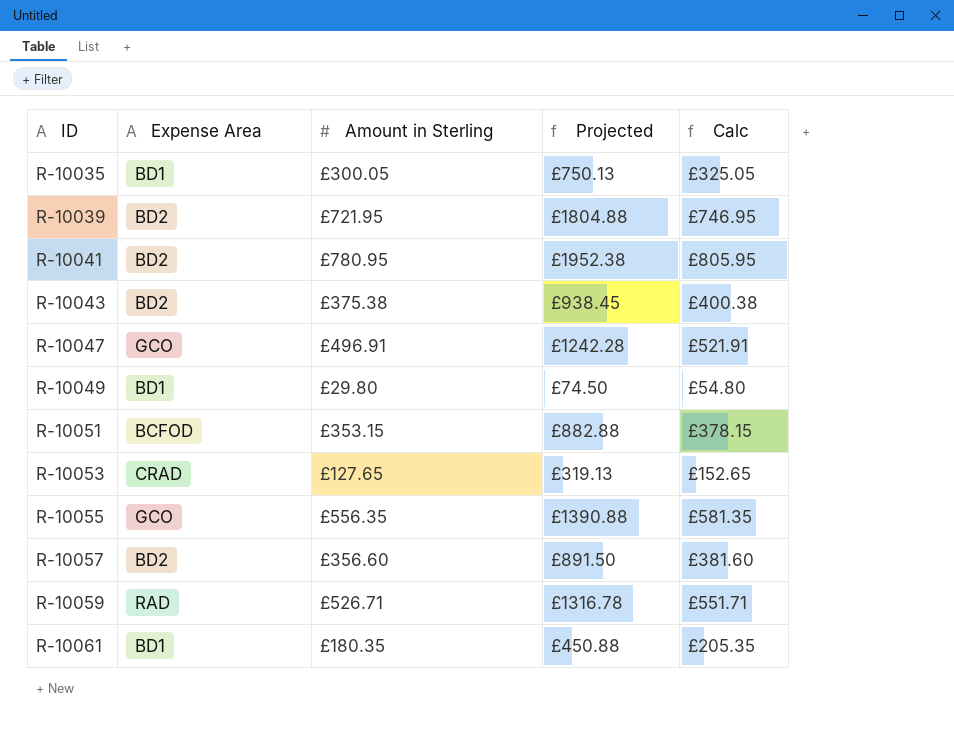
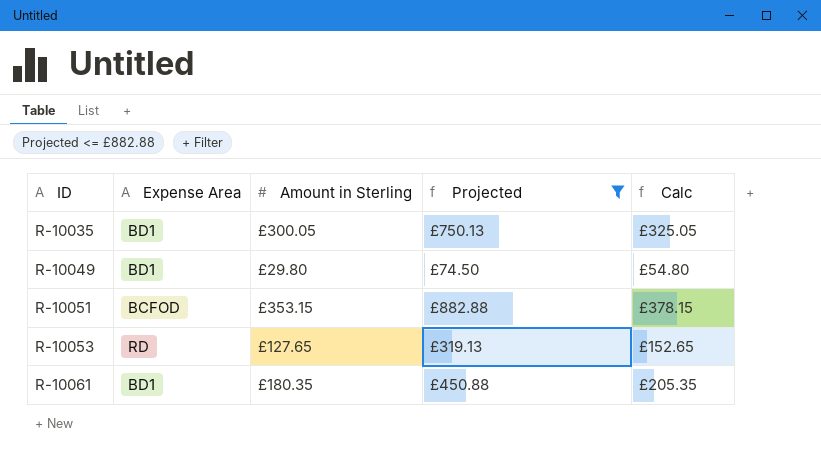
filter: none -> Projected <= £882.88
R-10053 | Expense Area: CRAD -> RD

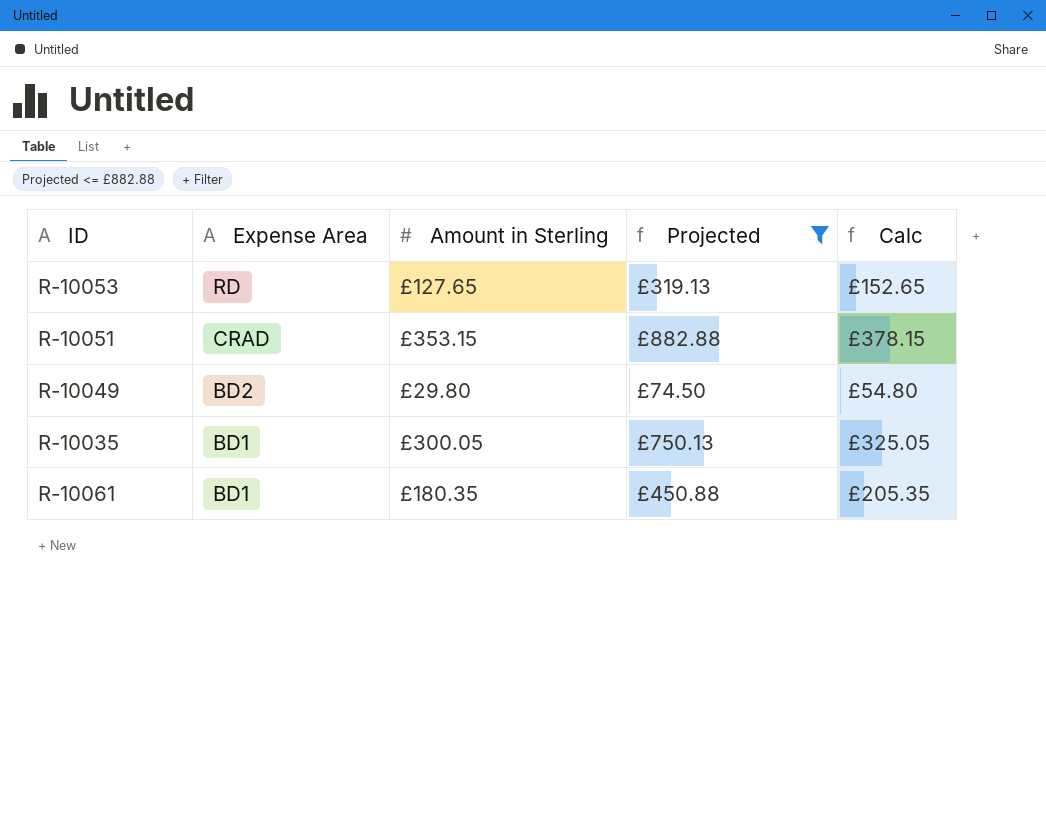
row order: ID ascending -> Expense Area descending
R-10051 | Expense Area: BCFOD -> CRAD
R-10049 | Expense Area: BD1 -> BD2

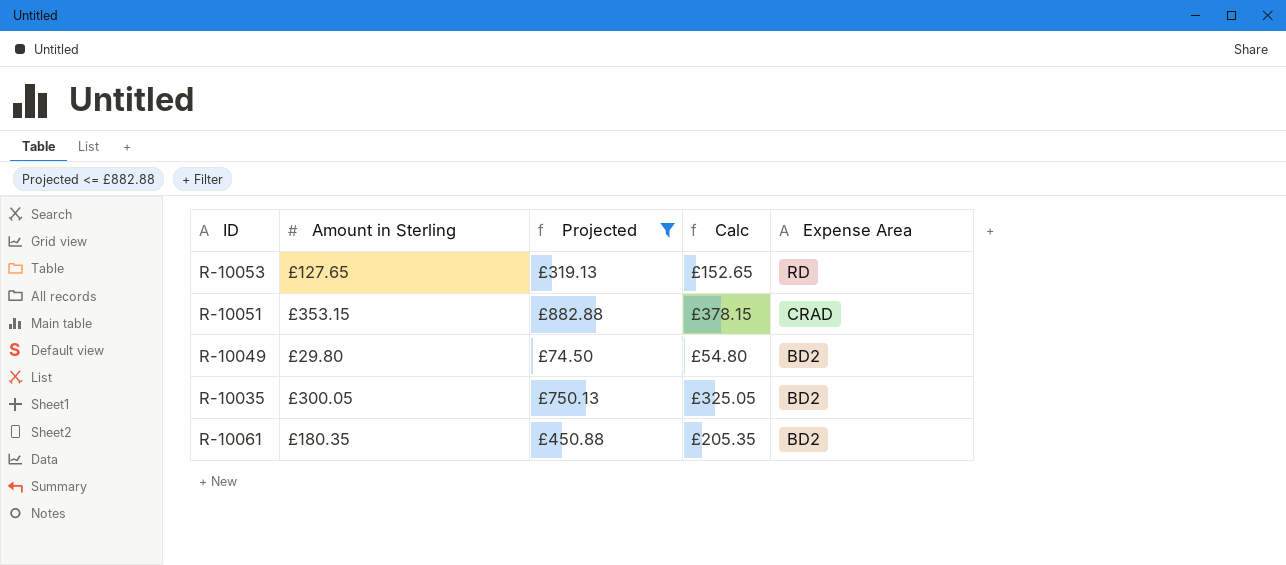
column Expense Area | position: 2 -> 5
R-10035 | Expense Area: BD1 -> BD2
R-10061 | Expense Area: BD1 -> BD2

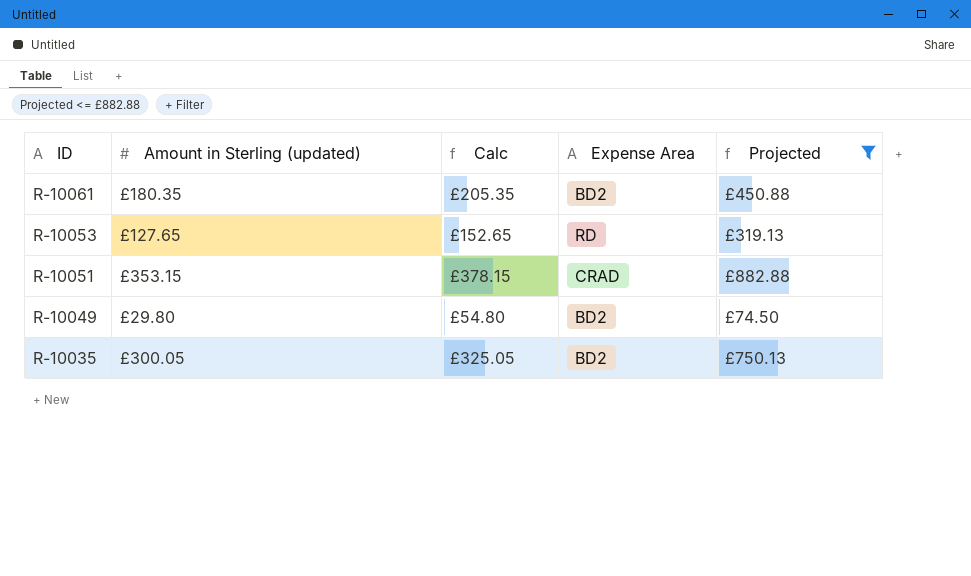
row order: Expense Area descending -> ID descending
column name: Amount in Sterling -> Amount in Sterling (updated)
column Projected | position: 3 -> 5

